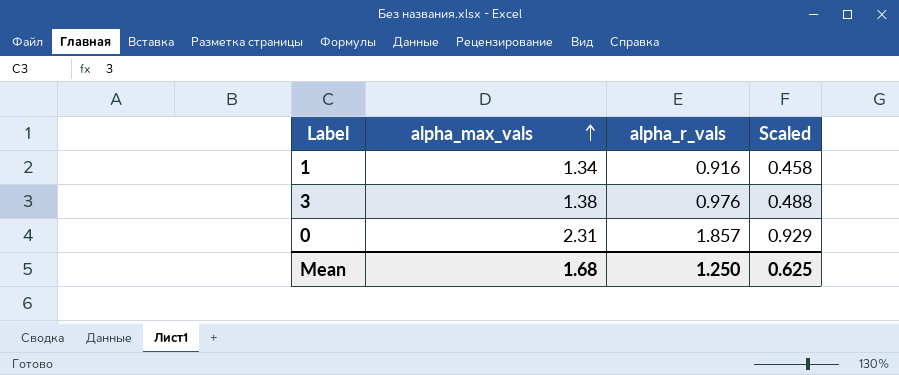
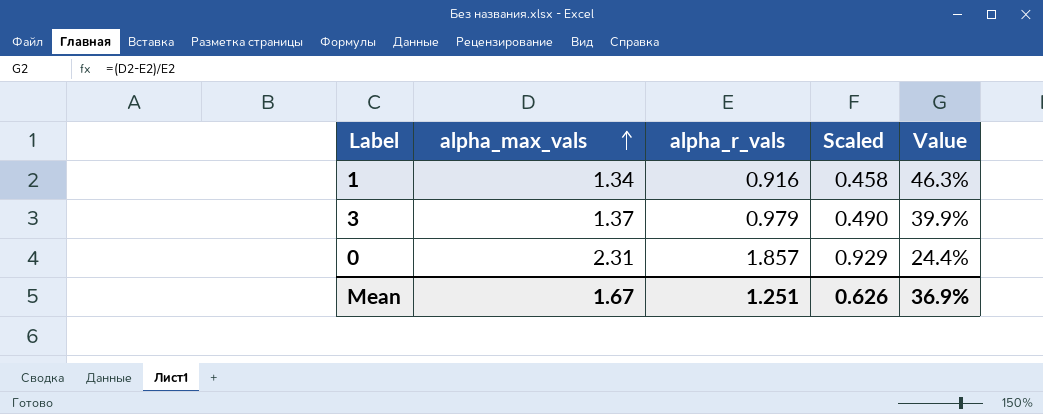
column Value | formula: none -> ([alpha_max_vals] - [alpha_r_vals]) / [alpha_r_vals]
3 | alpha_max_vals: 1.38 -> 1.37
3 | alpha_r_vals: 0.976 -> 0.979
3 | Scaled: 0.488 -> 0.490
Mean | alpha_max_vals: 1.68 -> 1.67
Mean | alpha_r_vals: 1.250 -> 1.251
Mean | Scaled: 0.625 -> 0.626

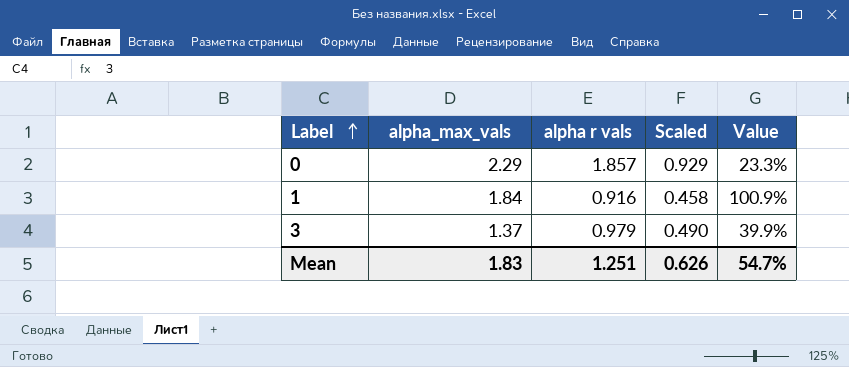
row order: alpha_max_vals ascending -> Label ascending
column name: alpha_r_vals -> alpha r vals
0 | alpha_max_vals: 2.31 -> 2.29
0 | Value: 24.4% -> 23.3%
1 | alpha_max_vals: 1.34 -> 1.84
1 | Value: 46.3% -> 100.9%
Mean | alpha_max_vals: 1.67 -> 1.83
Mean | Value: 36.9% -> 54.7%

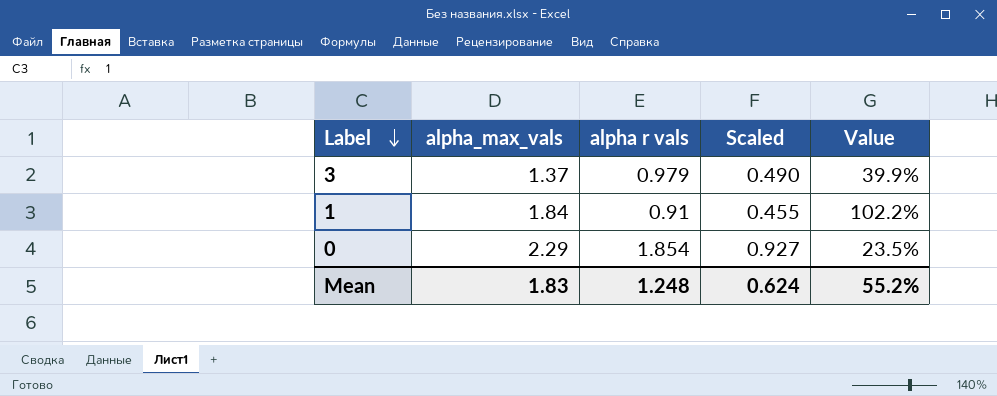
row order: Label ascending -> Label descending
1 | alpha r vals: 0.916 -> 0.91
1 | Scaled: 0.458 -> 0.455
1 | Value: 100.9% -> 102.2%
0 | alpha r vals: 1.857 -> 1.854
0 | Scaled: 0.929 -> 0.927
0 | Value: 23.3% -> 23.5%
Mean | alpha r vals: 1.251 -> 1.248
Mean | Scaled: 0.626 -> 0.624
Mean | Value: 54.7% -> 55.2%

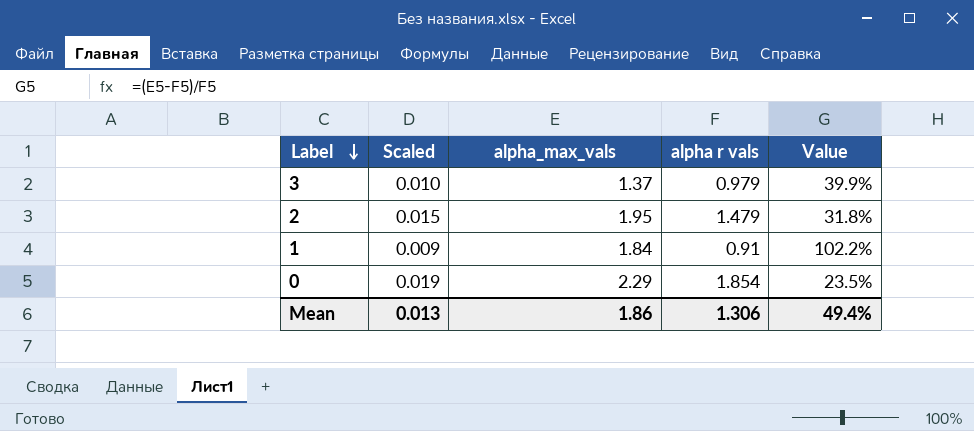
column Scaled | formula: [alpha r vals] * 0.5 -> [alpha r vals] * 0.01
column Scaled | position: 4 -> 2
row 2: none -> 0.015 | 1.95 | 1.479 | 31.8%
Mean | Scaled: 0.624 -> 0.013
Mean | alpha_max_vals: 1.83 -> 1.86
Mean | alpha r vals: 1.248 -> 1.306
Mean | Value: 55.2% -> 49.4%

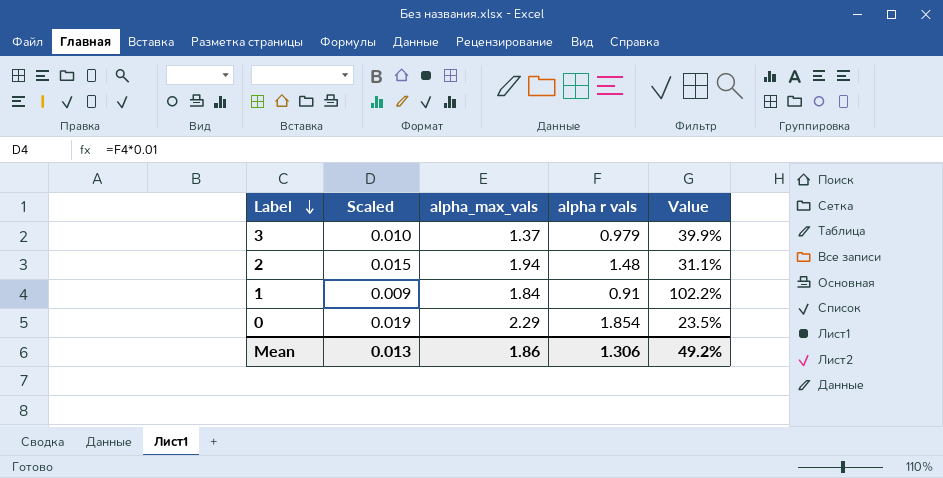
2 | alpha_max_vals: 1.95 -> 1.94
2 | alpha r vals: 1.479 -> 1.48
2 | Value: 31.8% -> 31.1%
Mean | Value: 49.4% -> 49.2%

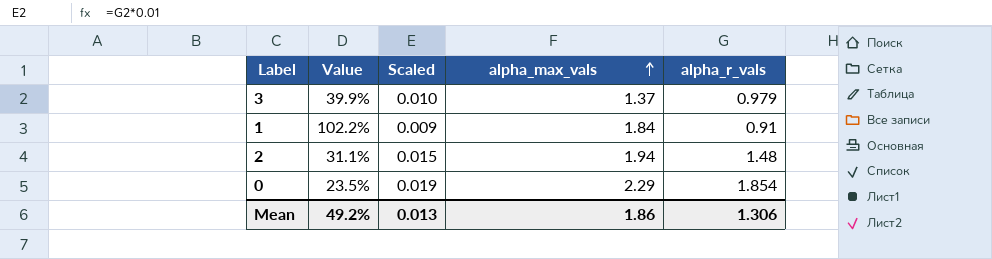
row order: Label descending -> alpha_max_vals ascending
column Value | position: 5 -> 2
column name: alpha r vals -> alpha_r_vals

